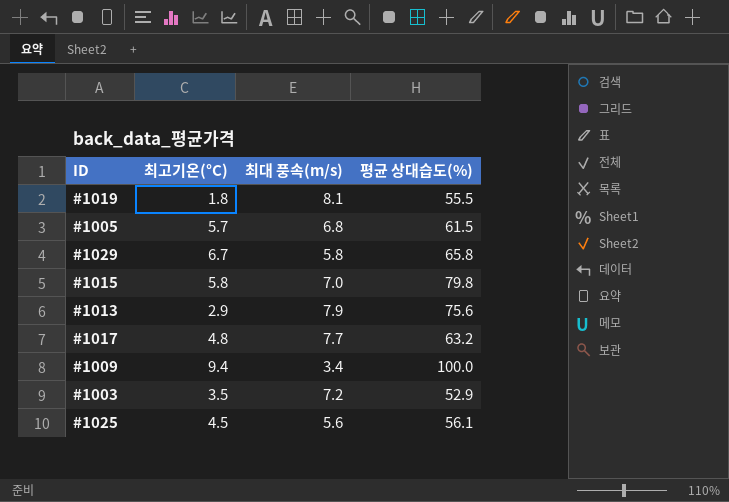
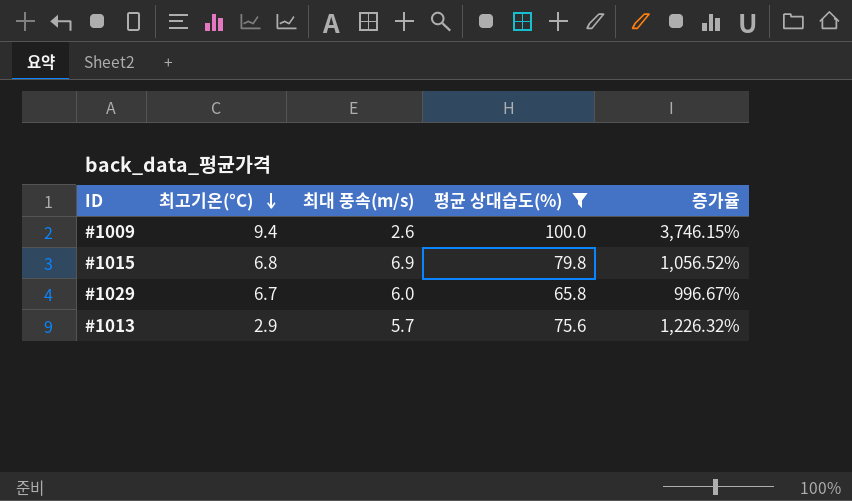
filter: none -> 평균 상대습도(%) >= 65.8
row order: none -> 최고기온(°C) descending
column 증가율 | formula: none -> ([평균 상대습도(%)] - [최대 풍속(m/s)]) / [최대 풍속(m/s)]
#1009 | 최대 풍속(m/s): 3.4 -> 2.6
#1015 | 최고기온(°C): 5.8 -> 6.8
#1015 | 최대 풍속(m/s): 7.0 -> 6.9
#1029 | 최대 풍속(m/s): 5.8 -> 6.0
#1013 | 최대 풍속(m/s): 7.9 -> 5.7

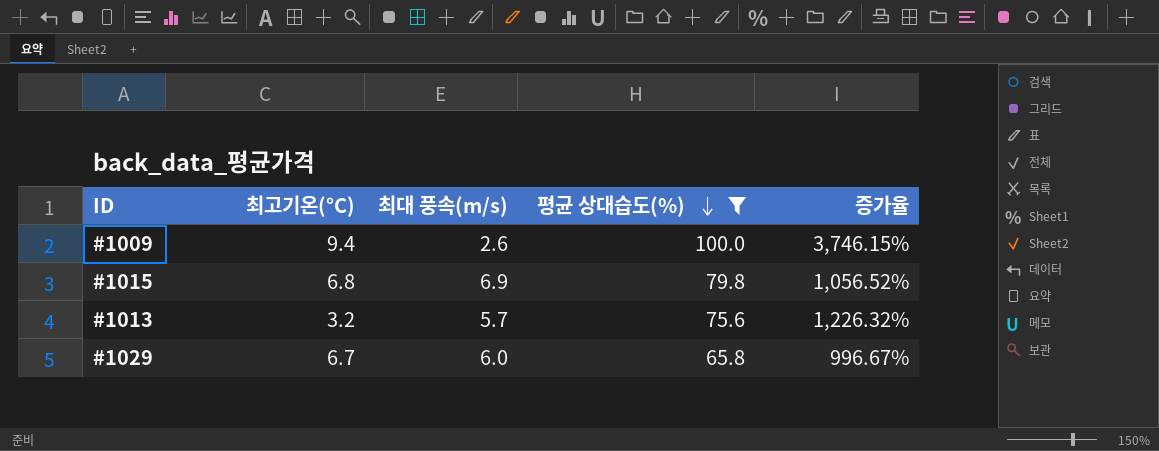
row order: 최고기온(°C) descending -> 평균 상대습도(%) descending
#1013 | 최고기온(°C): 2.9 -> 3.2

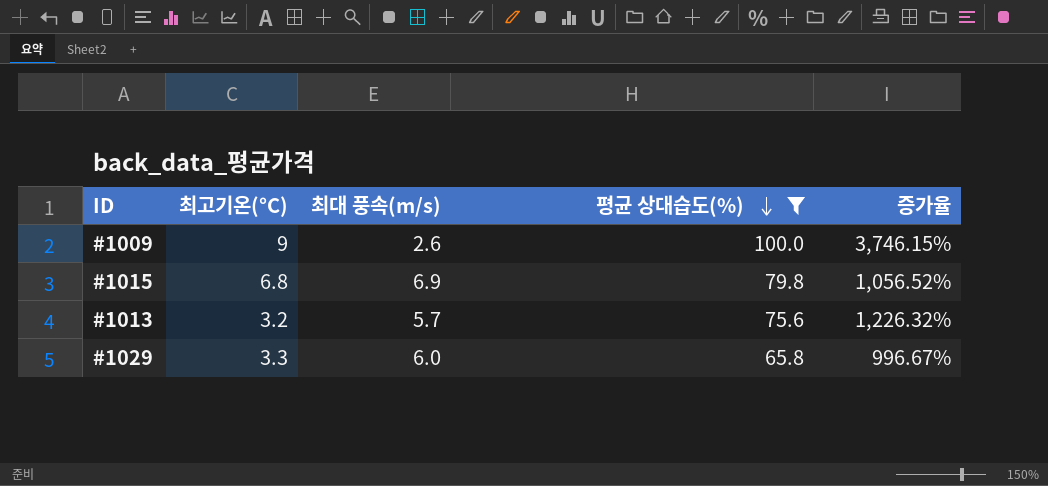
#1009 | 최고기온(°C): 9.4 -> 9
#1029 | 최고기온(°C): 6.7 -> 3.3

